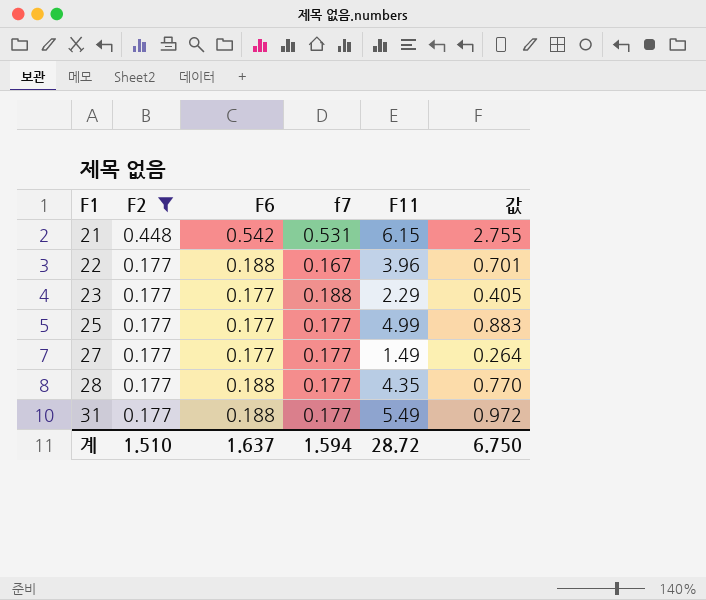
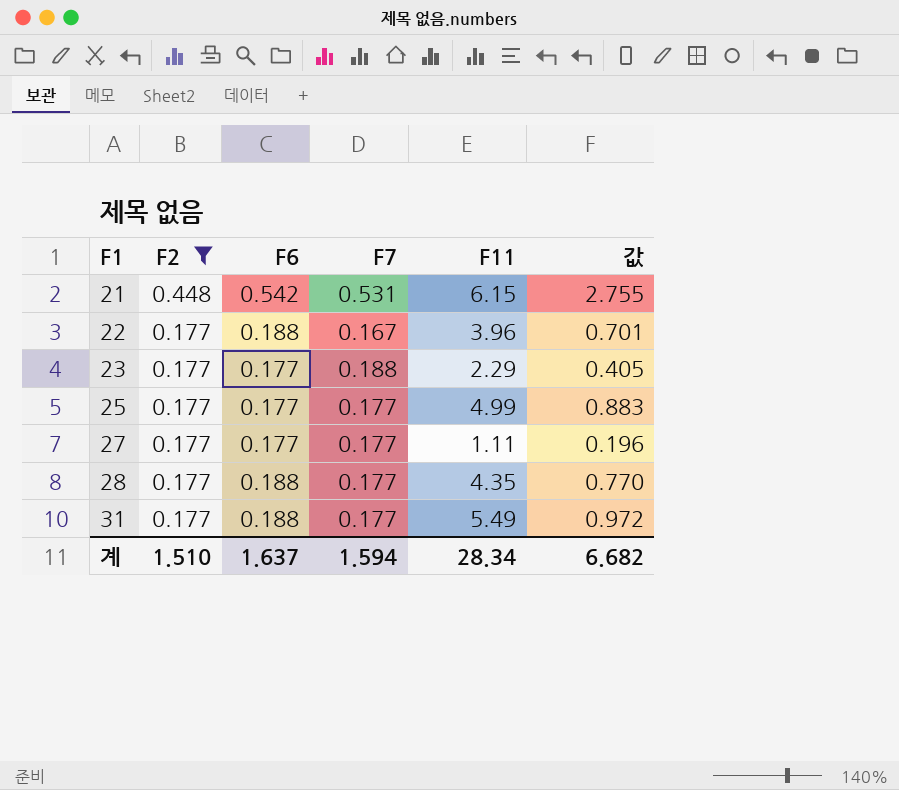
column name: f7 -> F7
27 | F11: 1.49 -> 1.11
27 | 값: 0.264 -> 0.196
계 | F11: 28.72 -> 28.34
계 | 값: 6.750 -> 6.682

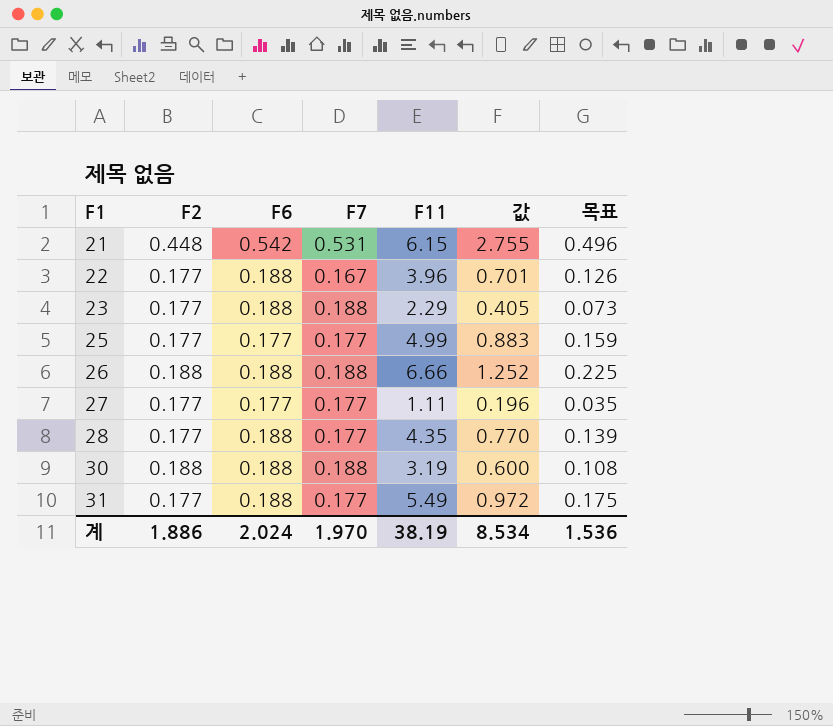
filter: F2 != 0.188 -> none
column 목표 | formula: none -> [값] * 0.18
23 | F6: 0.177 -> 0.188
계 | F2: 1.510 -> 1.886
계 | F6: 1.637 -> 2.024
계 | F7: 1.594 -> 1.970
계 | F11: 28.34 -> 38.19
계 | 값: 6.682 -> 8.534

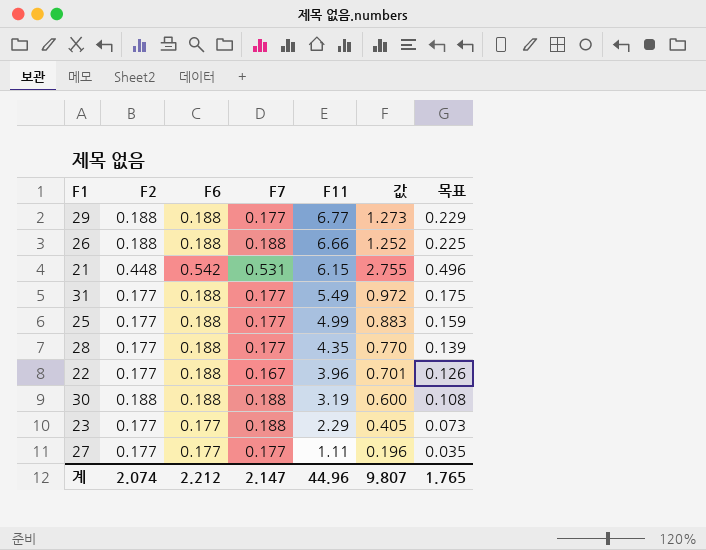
row order: F1 ascending -> F11 descending
row 29: none -> 0.188 | 0.188 | 0.177 | 6.77 | 1.273 | 0.229
25 | F6: 0.177 -> 0.188
23 | F6: 0.188 -> 0.177
계 | F2: 1.886 -> 2.074
계 | F6: 2.024 -> 2.212
계 | F7: 1.970 -> 2.147
계 | F11: 38.19 -> 44.96
계 | 값: 8.534 -> 9.807
계 | 목표: 1.536 -> 1.765

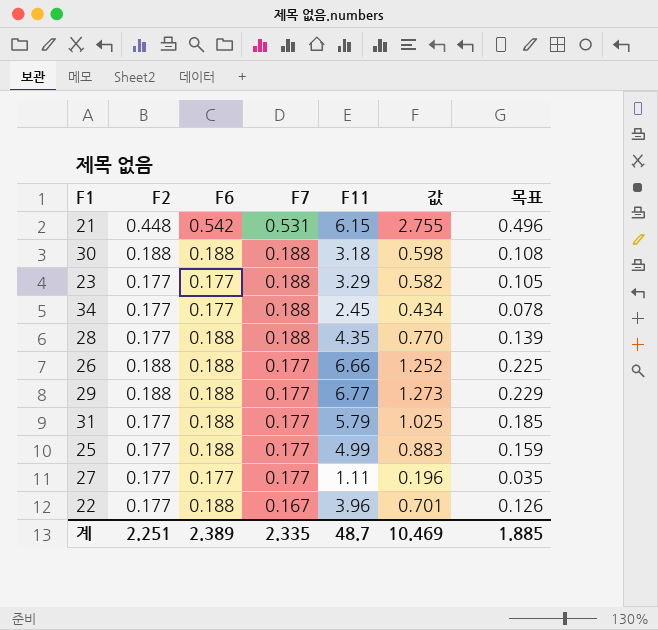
row order: F11 descending -> F7 descending
30 | F11: 3.19 -> 3.18
30 | 값: 0.600 -> 0.598
23 | F11: 2.29 -> 3.29
23 | 값: 0.405 -> 0.582
23 | 목표: 0.073 -> 0.105
row 34: none -> 0.177 | 0.177 | 0.188 | 2.45 | 0.434 | 0.078
28 | F7: 0.177 -> 0.188
26 | F7: 0.188 -> 0.177
31 | F11: 5.49 -> 5.79
31 | 값: 0.972 -> 1.025
31 | 목표: 0.175 -> 0.185
계 | F2: 2.074 -> 2.251
계 | F6: 2.212 -> 2.389
계 | F7: 2.147 -> 2.335
계 | F11: 44.96 -> 48.7
계 | 값: 9.807 -> 10.469
계 | 목표: 1.765 -> 1.885

